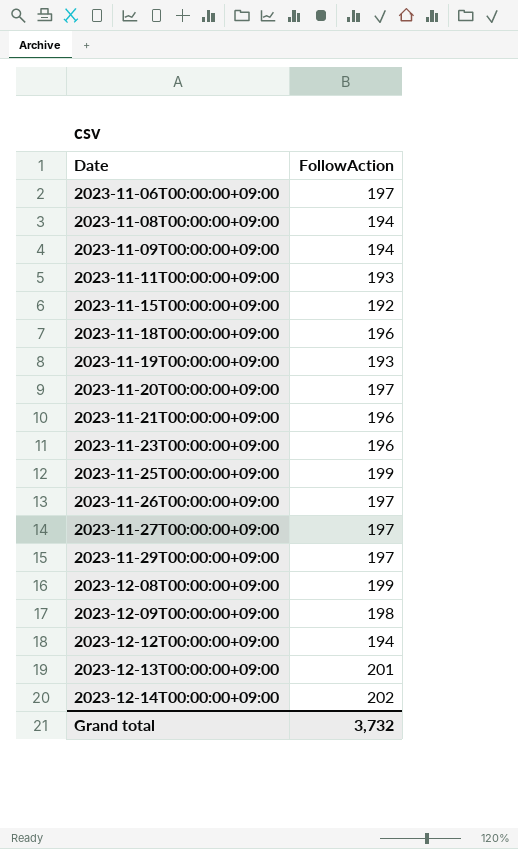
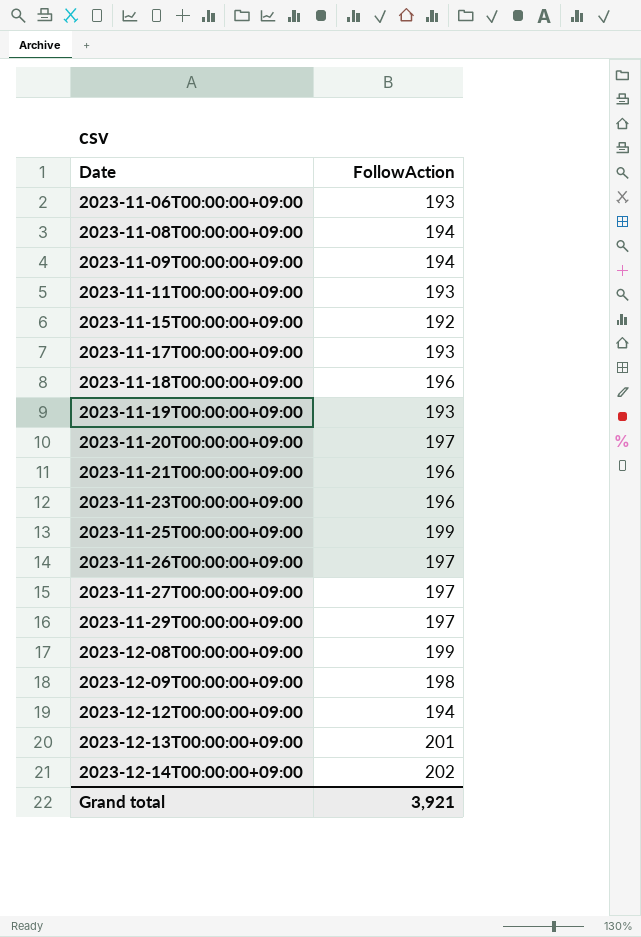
2023-11-06T00:00:00+09:00 | FollowAction: 197 -> 193
row 2023-11-17T00:00:00+09:00: none -> 193
Grand total | FollowAction: 3,732 -> 3,921

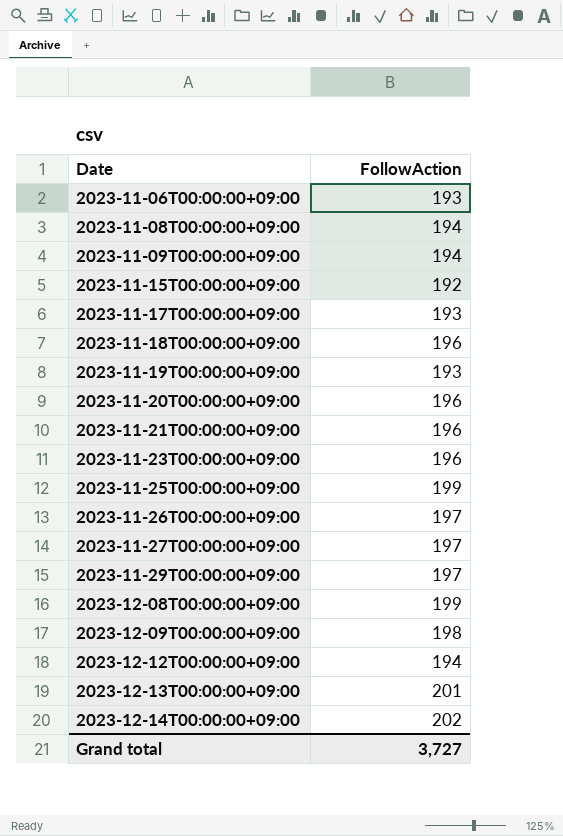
row 2023-11-11T00:00:00+09:00: 193 -> none
2023-11-20T00:00:00+09:00 | FollowAction: 197 -> 196
Grand total | FollowAction: 3,921 -> 3,727

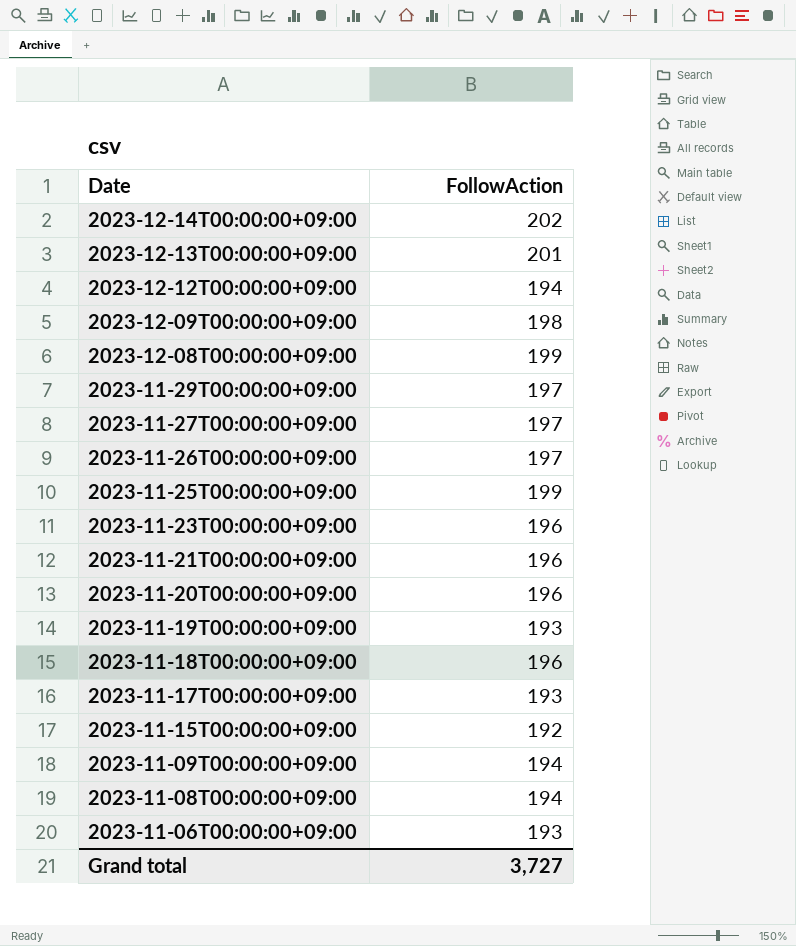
row order: Date ascending -> Date descending

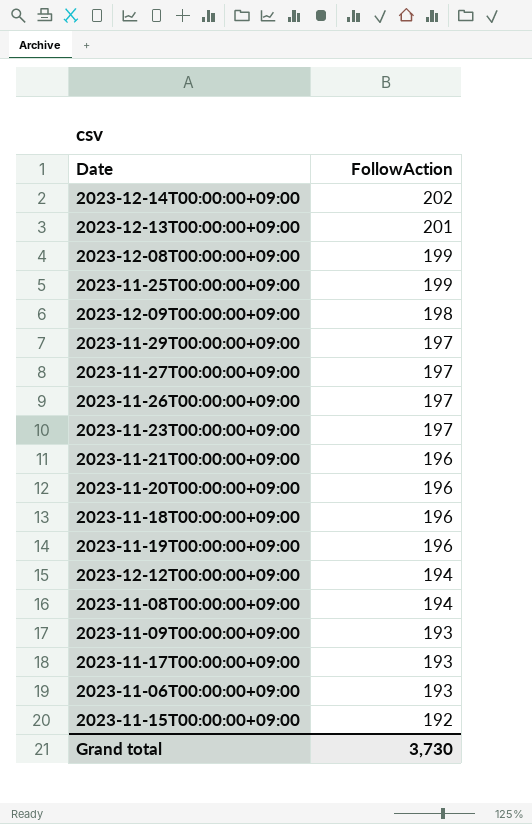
row order: Date descending -> FollowAction descending
2023-11-23T00:00:00+09:00 | FollowAction: 196 -> 197
2023-11-19T00:00:00+09:00 | FollowAction: 193 -> 196
2023-11-09T00:00:00+09:00 | FollowAction: 194 -> 193
Grand total | FollowAction: 3,727 -> 3,730

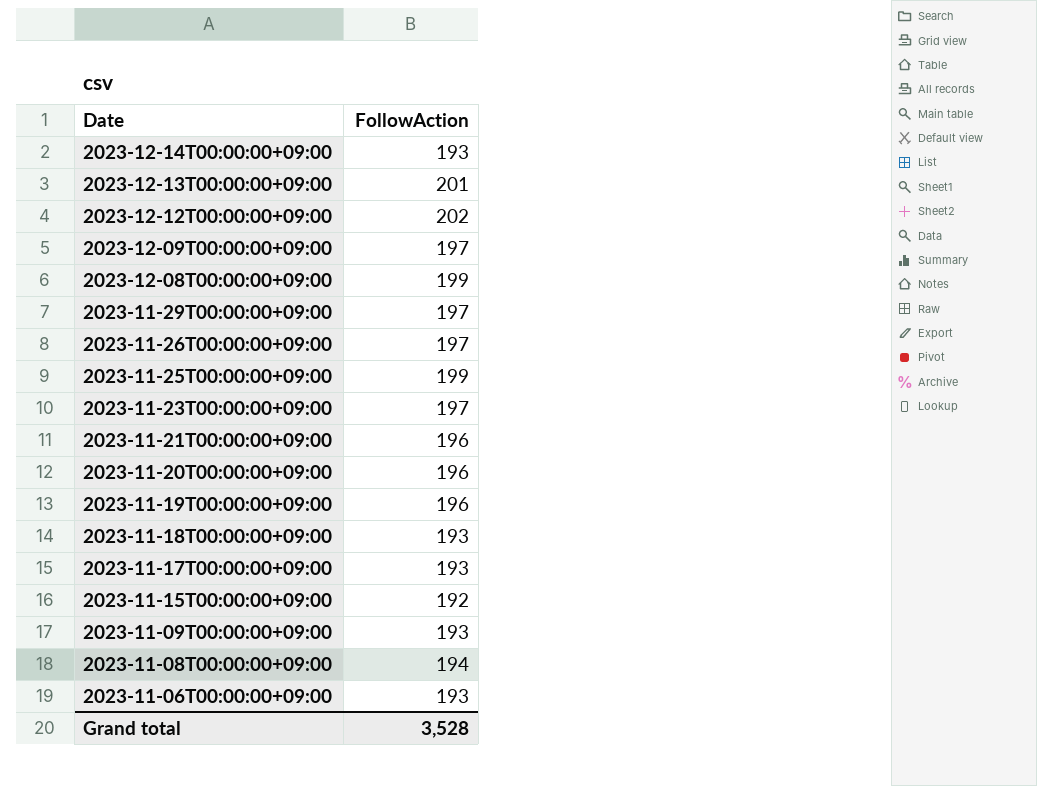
row order: FollowAction descending -> Date descending
row 2023-11-27T00:00:00+09:00: 197 -> none
2023-12-14T00:00:00+09:00 | FollowAction: 202 -> 193
2023-12-12T00:00:00+09:00 | FollowAction: 194 -> 202
2023-12-09T00:00:00+09:00 | FollowAction: 198 -> 197
2023-11-18T00:00:00+09:00 | FollowAction: 196 -> 193
Grand total | FollowAction: 3,730 -> 3,528

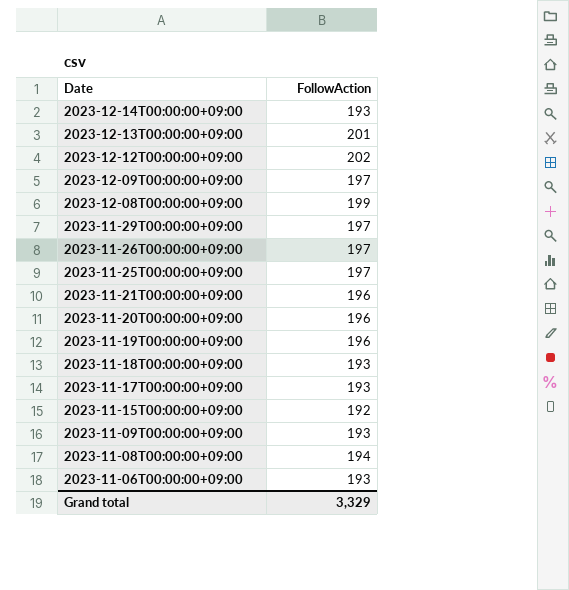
row 2023-11-23T00:00:00+09:00: 197 -> none
2023-11-25T00:00:00+09:00 | FollowAction: 199 -> 197
Grand total | FollowAction: 3,528 -> 3,329

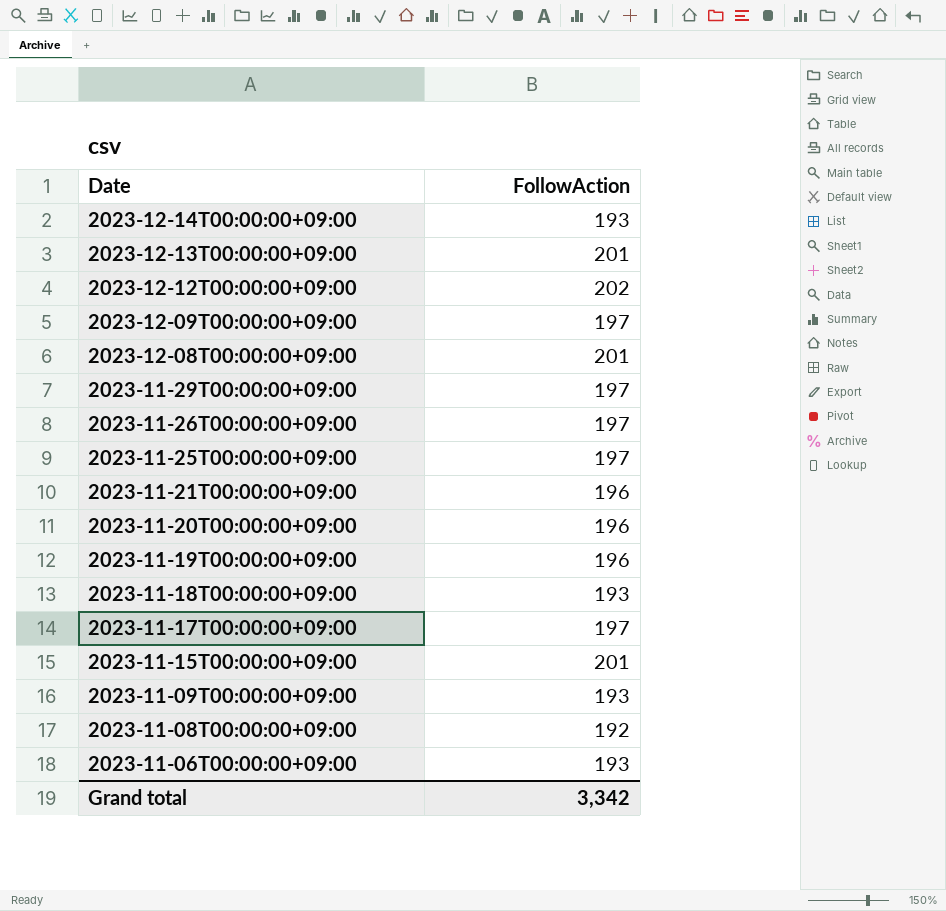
2023-12-08T00:00:00+09:00 | FollowAction: 199 -> 201
2023-11-17T00:00:00+09:00 | FollowAction: 193 -> 197
2023-11-15T00:00:00+09:00 | FollowAction: 192 -> 201
2023-11-08T00:00:00+09:00 | FollowAction: 194 -> 192
Grand total | FollowAction: 3,329 -> 3,342

